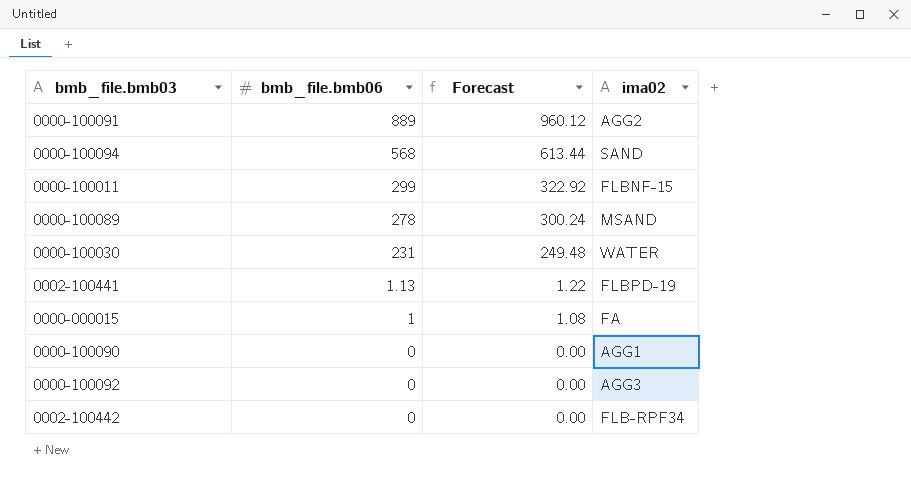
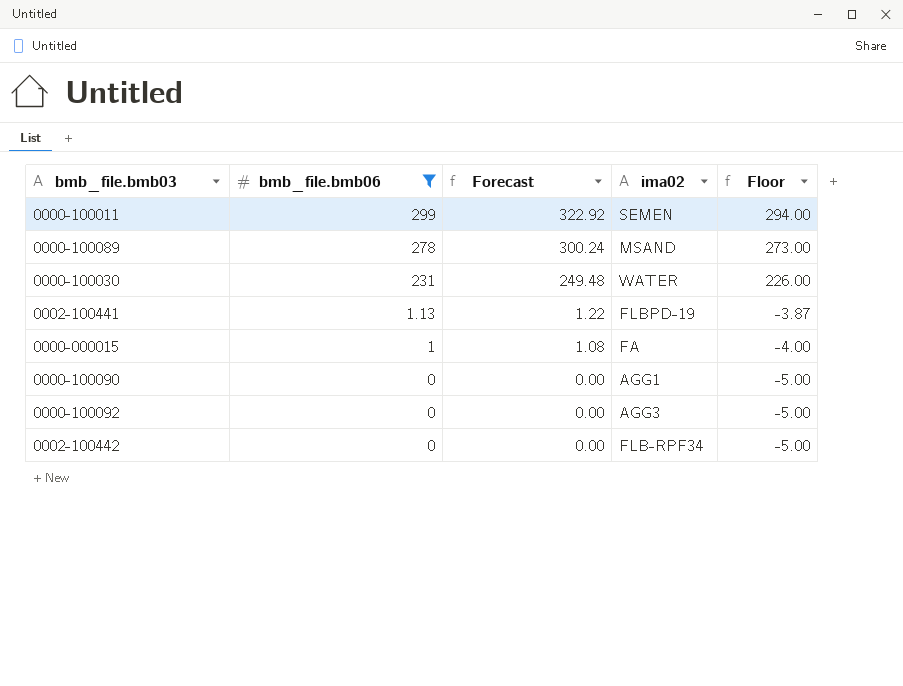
filter: none -> bmb_file.bmb06 <= 299
column Floor | formula: none -> [bmb_file.bmb06] - 5
0000-100011 | ima02: FLBNF-15 -> SEMEN

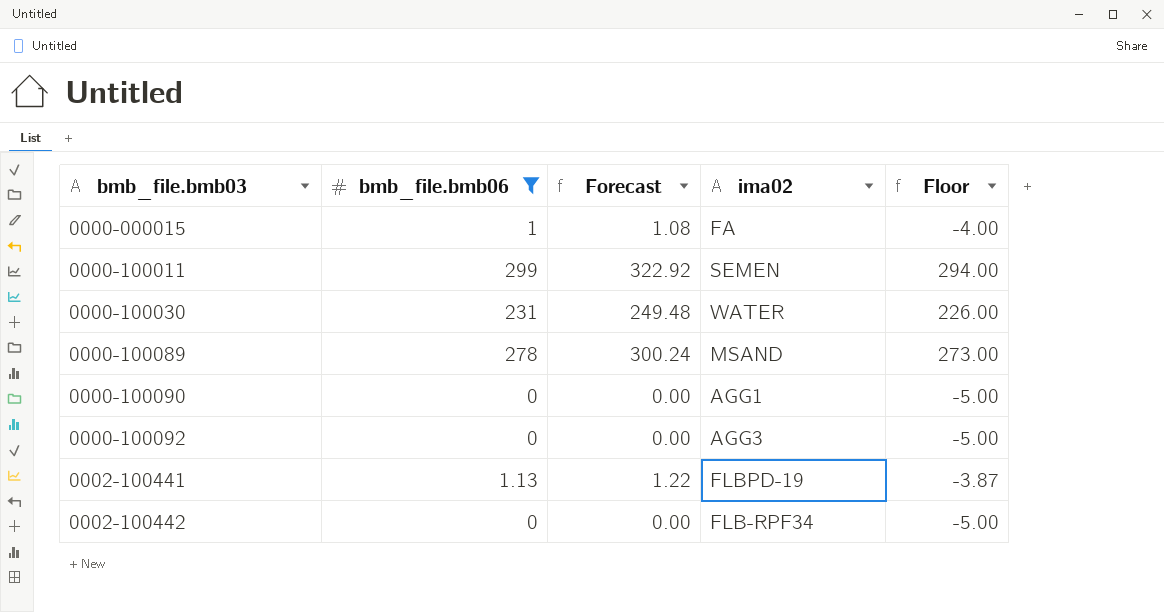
row order: bmb_file.bmb06 descending -> bmb_file.bmb03 ascending

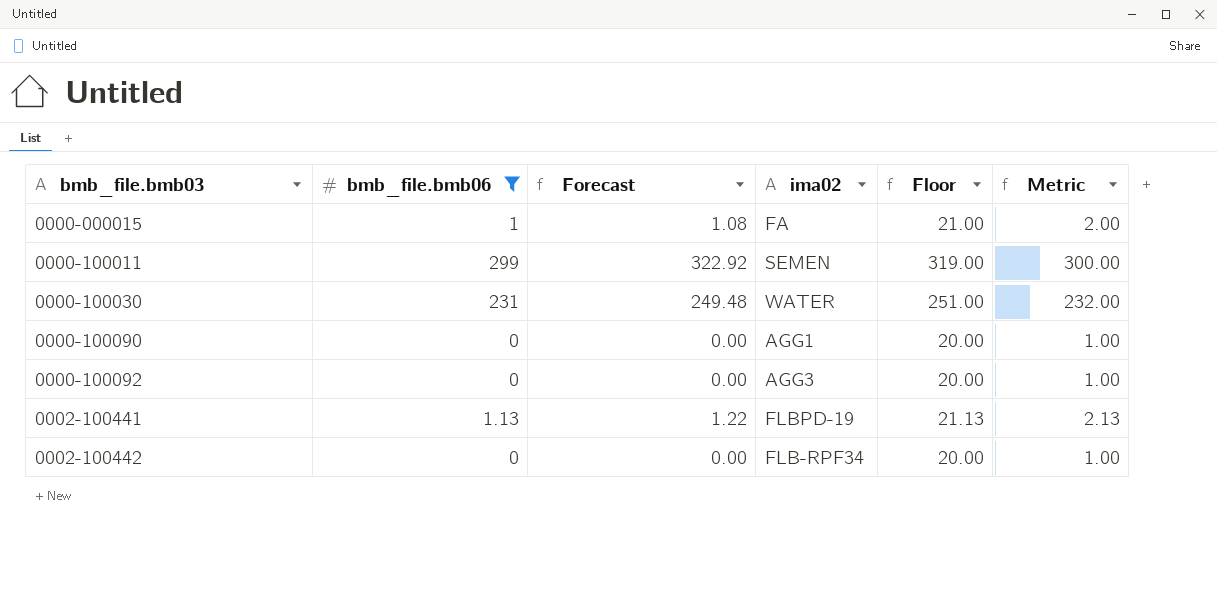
column Floor | formula: [bmb_file.bmb06] - 5 -> [bmb_file.bmb06] + 20
column Metric | formula: none -> [bmb_file.bmb06] + 1
row 0000-100089: 278 | 300.24 | MSAND | 273.00 -> none

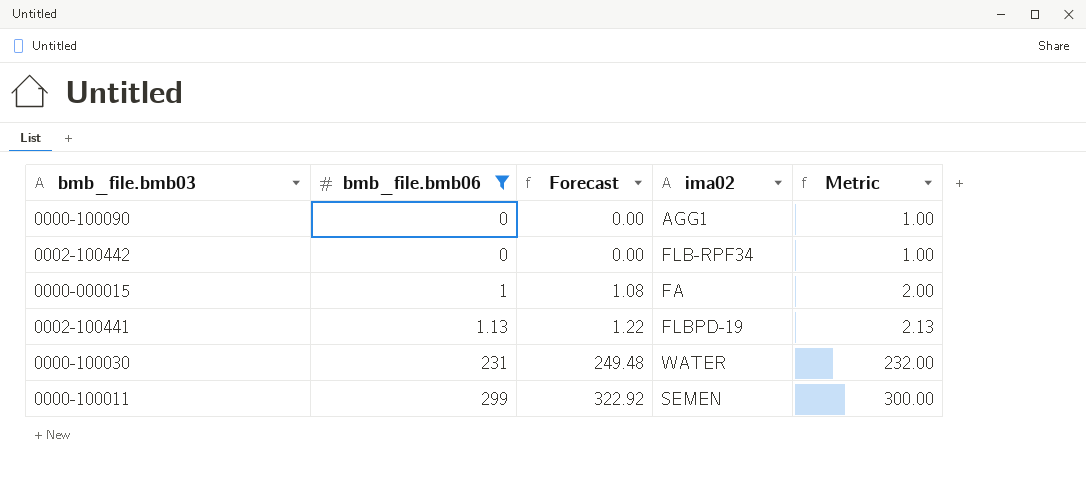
row order: bmb_file.bmb03 ascending -> bmb_file.bmb06 ascending
column Floor | formula: [bmb_file.bmb06] + 20 -> none
row 0000-100092: 0 | 0.00 | AGG3 | 20.00 | 1.00 -> none

